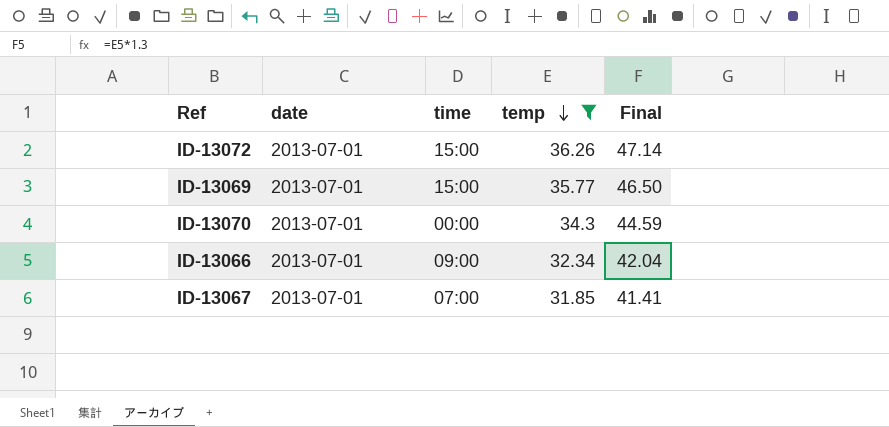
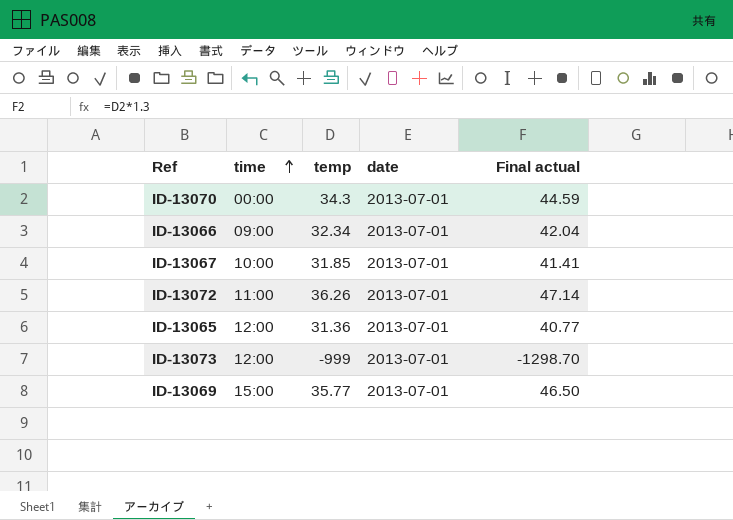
filter: temp >= 31.85 -> none
row order: temp descending -> time ascending
column date | position: 2 -> 4
column name: Final -> Final actual
ID-13067 | time: 07:00 -> 10:00
ID-13072 | time: 15:00 -> 11:00

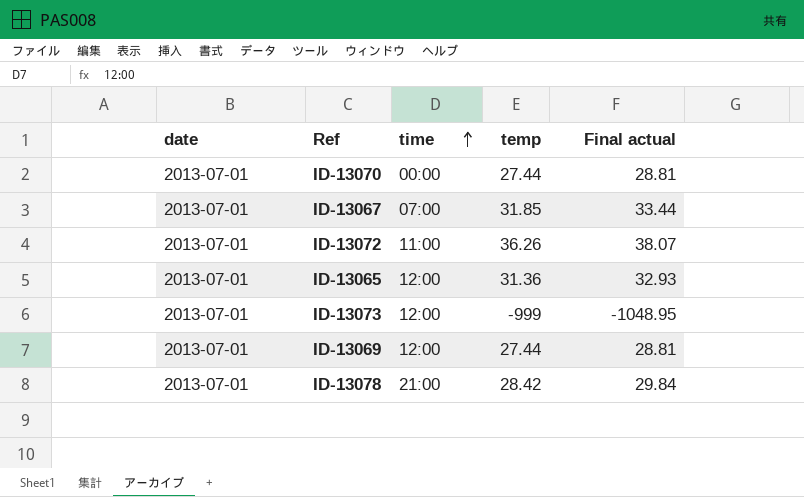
column date | position: 4 -> 1
column Final actual | formula: [temp] * 1.3 -> [temp] * 1.05
row ID-13066: 09:00 | 32.34 | 2013-07-01 | 42.04 -> none
ID-13070 | temp: 34.3 -> 27.44
ID-13067 | time: 10:00 -> 07:00
ID-13069 | time: 15:00 -> 12:00
ID-13069 | temp: 35.77 -> 27.44
row ID-13078: none -> 2013-07-01 | 21:00 | 28.42 | 29.84

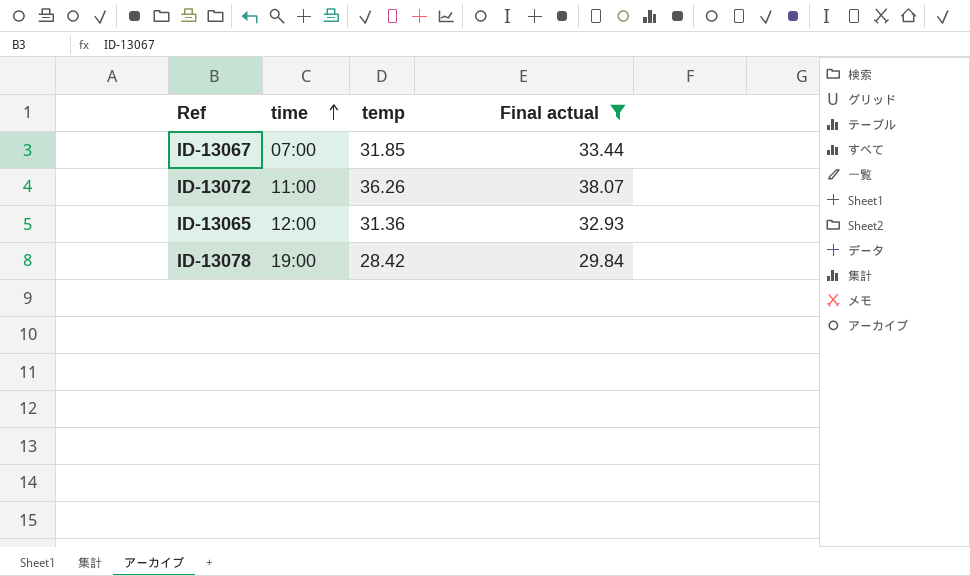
filter: none -> Final actual >= 29.84
column date | position: 1 -> none
ID-13078 | time: 21:00 -> 19:00

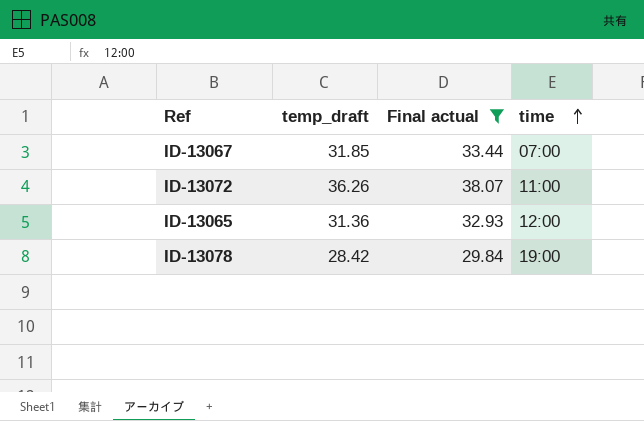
column name: temp -> temp_draft
column time | position: 2 -> 4

